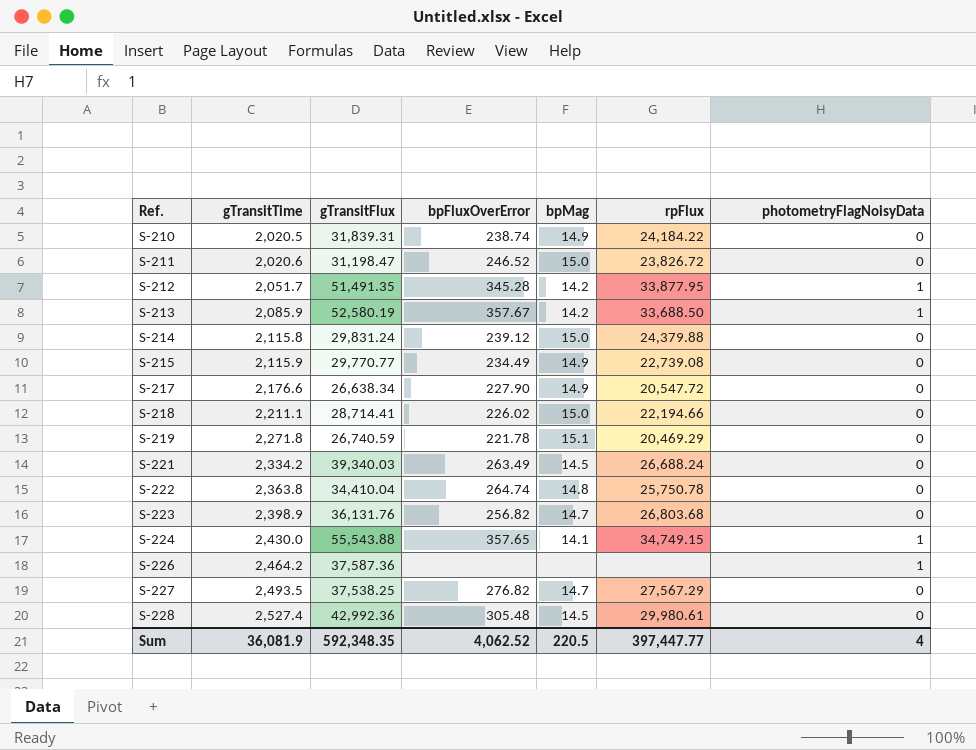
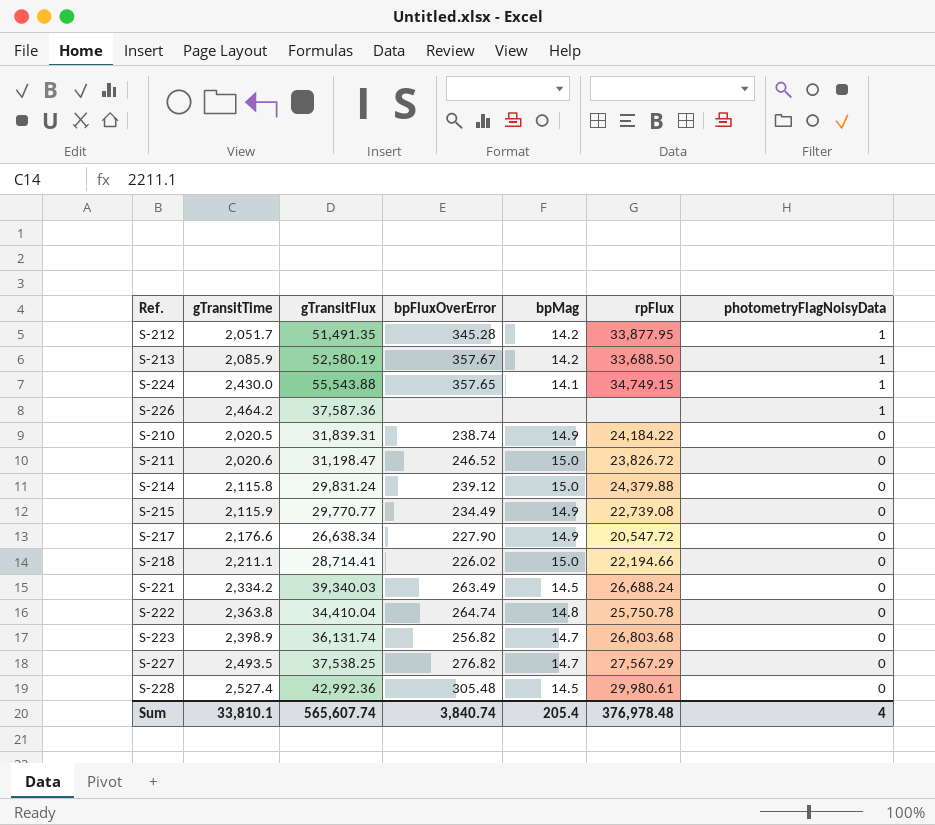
row order: Ref. ascending -> photometryFlagNoisyData descending
row S-219: 2,271.8 | 26,740.59 | 221.78 | 15.1 | 20,469.29 | 0 -> none
S-223 | gTransitFlux: 36,131.76 -> 36,131.74
Sum | gTransitTime: 36,081.9 -> 33,810.1
Sum | gTransitFlux: 592,348.35 -> 565,607.74
Sum | bpFluxOverError: 4,062.52 -> 3,840.74
Sum | bpMag: 220.5 -> 205.4
Sum | rpFlux: 397,447.77 -> 376,978.48

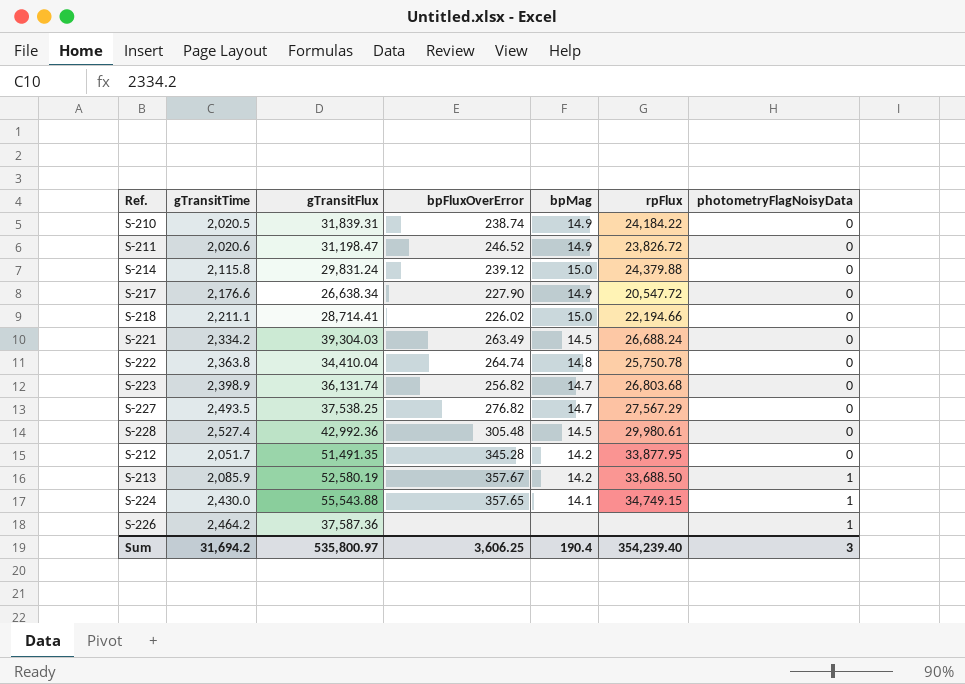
row order: photometryFlagNoisyData descending -> photometryFlagNoisyData ascending
row S-215: 2,115.9 | 29,770.77 | 234.49 | 14.9 | 22,739.08 | 0 -> none
S-211 | bpMag: 15.0 -> 14.9
S-221 | gTransitFlux: 39,340.03 -> 39,304.03
S-212 | photometryFlagNoisyData: 1 -> 0
Sum | gTransitTime: 33,810.1 -> 31,694.2
Sum | gTransitFlux: 565,607.74 -> 535,800.97
Sum | bpFluxOverError: 3,840.74 -> 3,606.25
Sum | bpMag: 205.4 -> 190.4
Sum | rpFlux: 376,978.48 -> 354,239.40
Sum | photometryFlagNoisyData: 4 -> 3

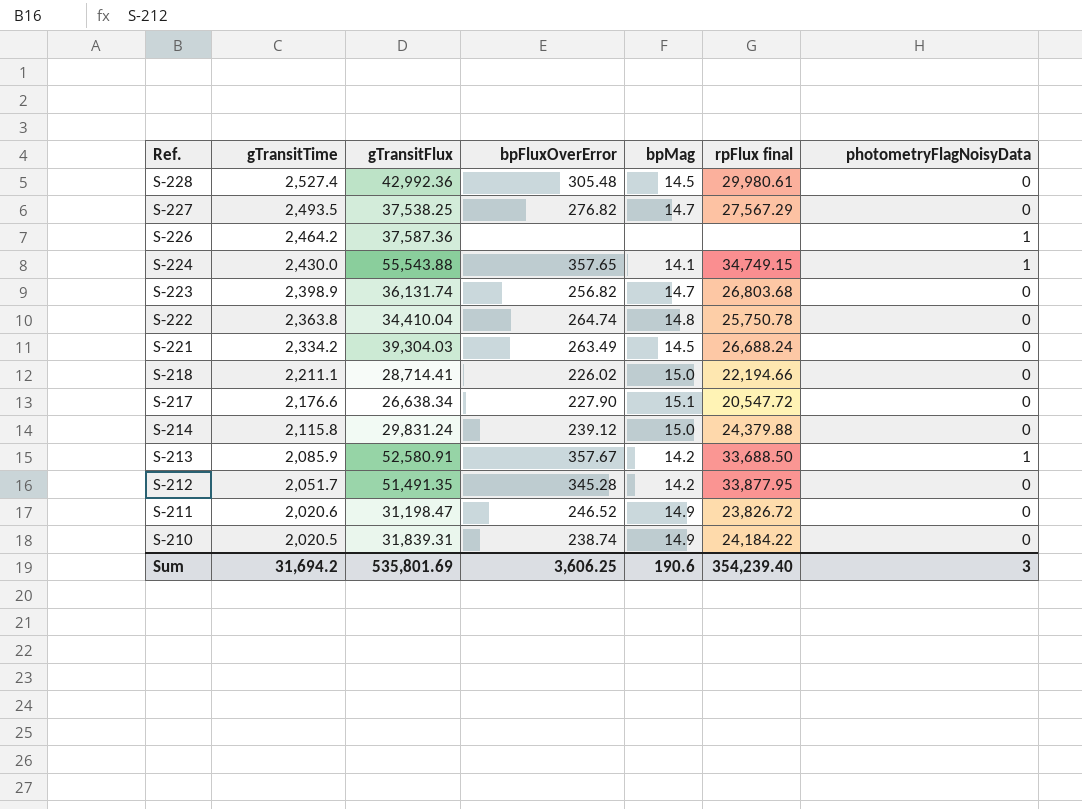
row order: photometryFlagNoisyData ascending -> Ref. descending
column name: rpFlux -> rpFlux final
S-217 | bpMag: 14.9 -> 15.1
S-213 | gTransitFlux: 52,580.19 -> 52,580.91
Sum | gTransitFlux: 535,800.97 -> 535,801.69
Sum | bpMag: 190.4 -> 190.6

